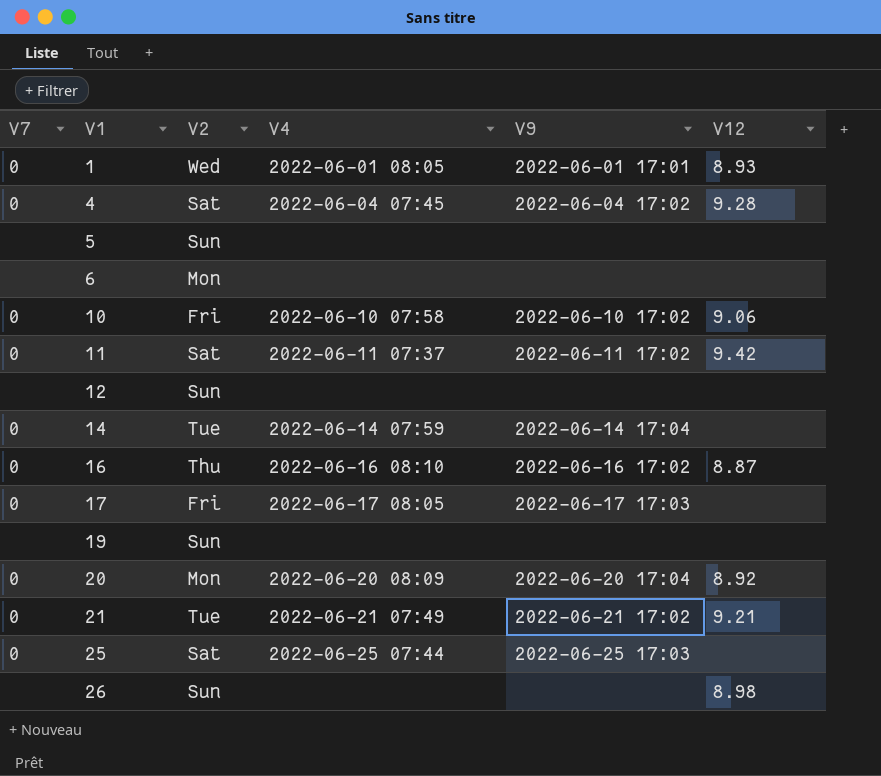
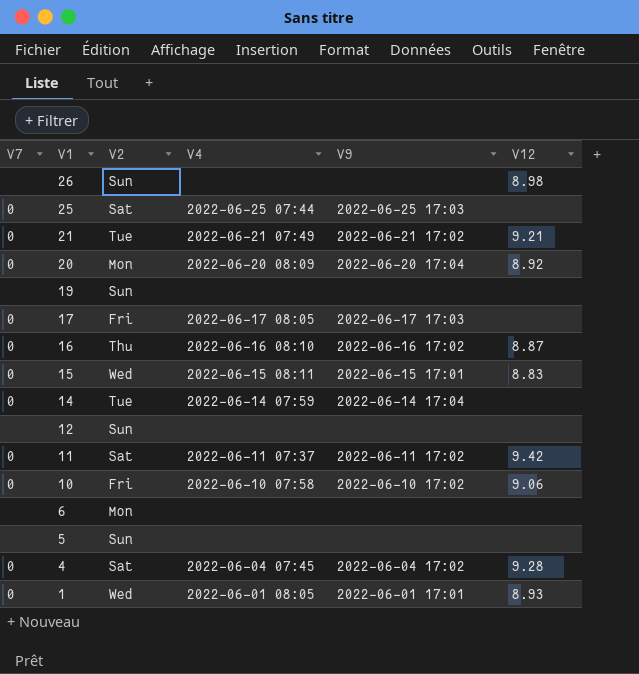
row order: V1 ascending -> V1 descending
row 15: none -> 0 | Wed | 2022-06-15 08:11 | 2022-06-15 17:01 | 8.83

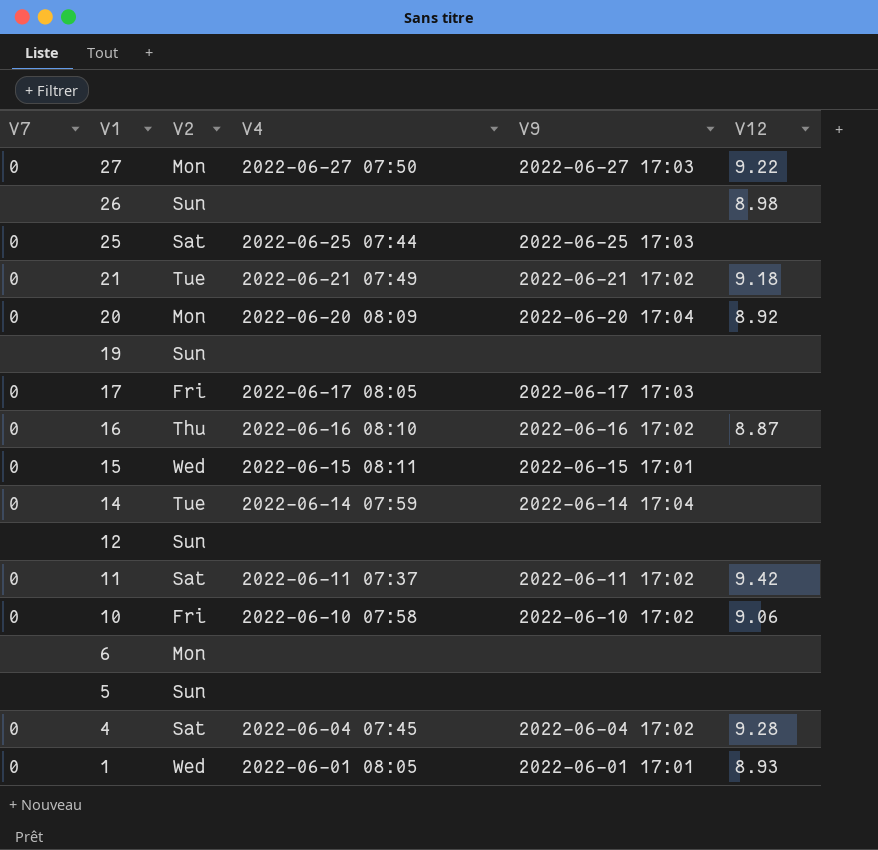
row 27: none -> 0 | Mon | 2022-06-27 07:50 | 2022-06-27 17:03 | 9.22
21 | V12: 9.21 -> 9.18
15 | V12: 8.83 -> none

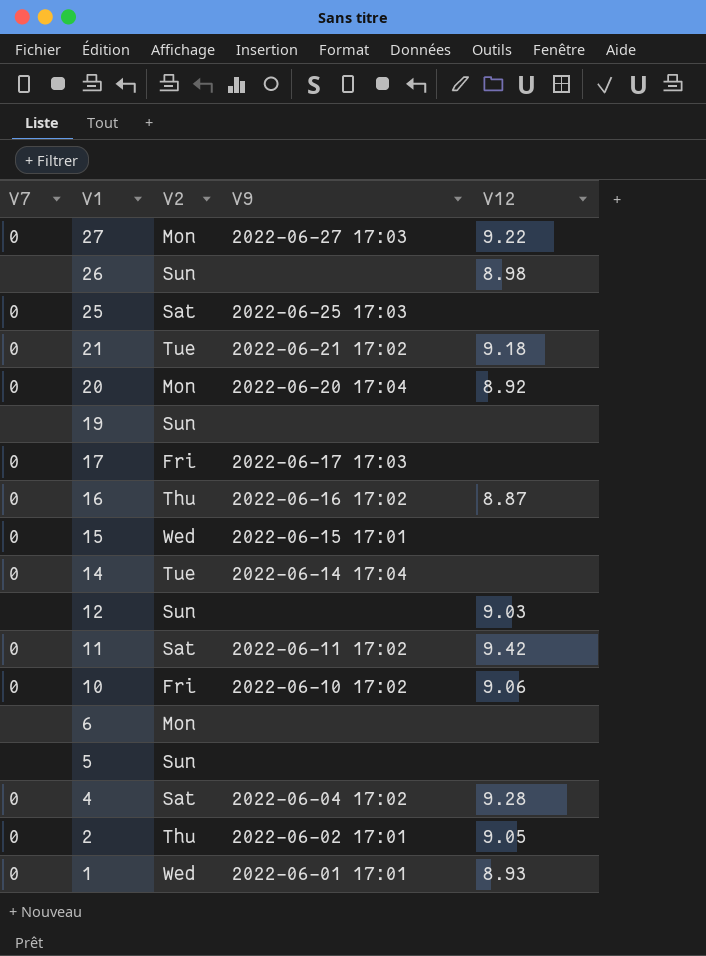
column V4 | position: 4 -> none
12 | V12: none -> 9.03
row 2: none -> 0 | Thu | 2022-06-02 17:01 | 9.05

